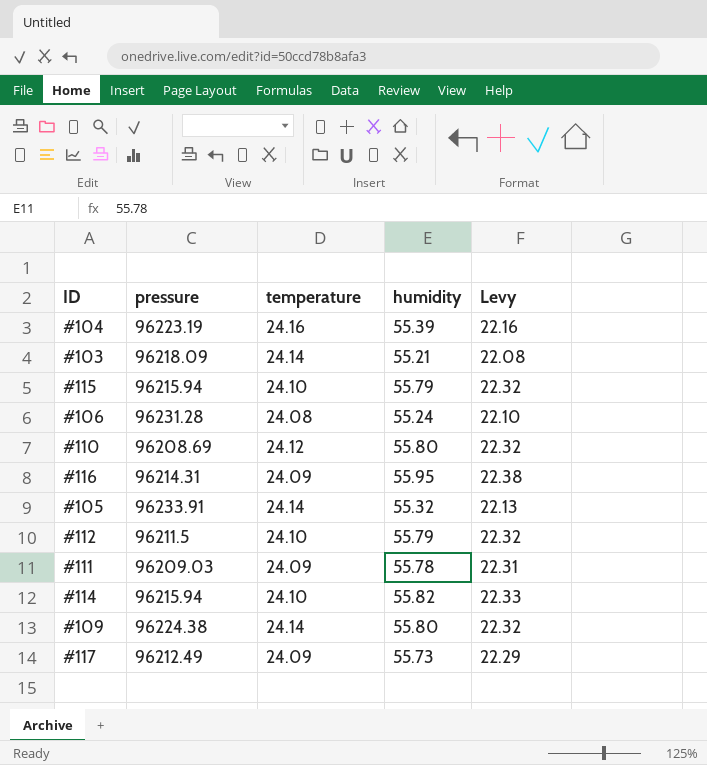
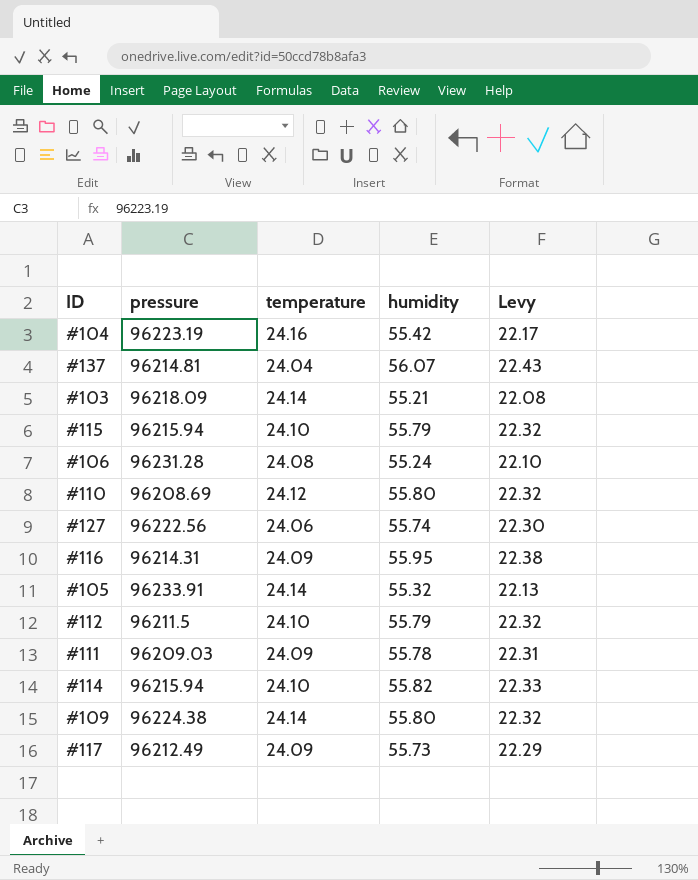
#104 | humidity: 55.39 -> 55.42
#104 | Levy: 22.16 -> 22.17
row #137: none -> 96214.81 | 24.04 | 56.07 | 22.43
row #127: none -> 96222.56 | 24.06 | 55.74 | 22.30

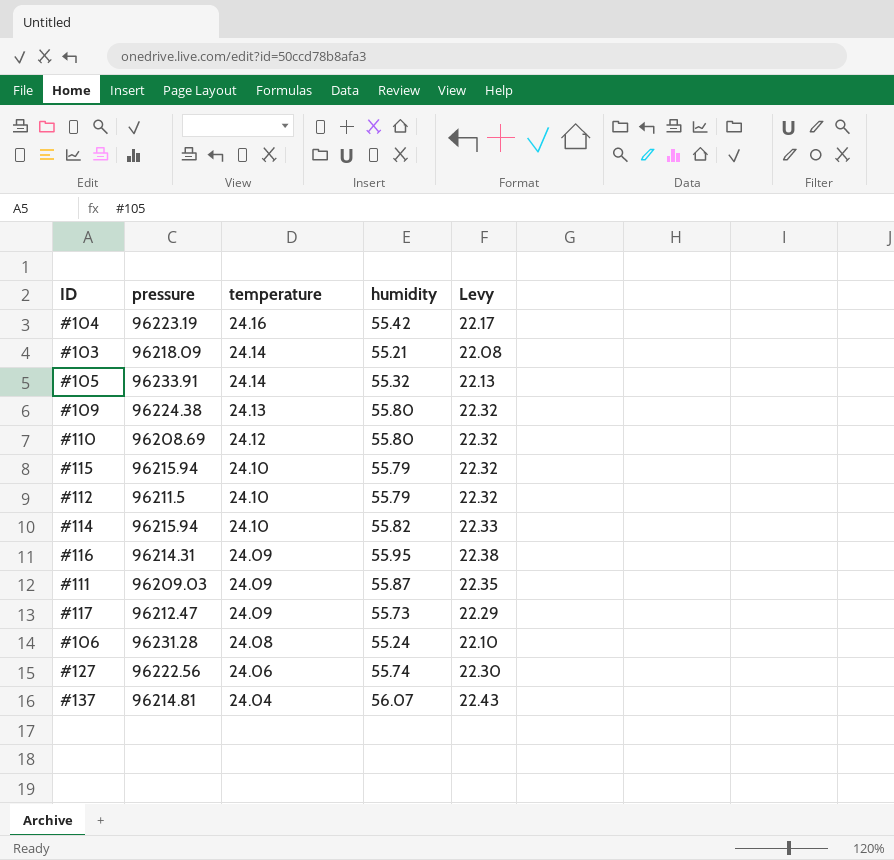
row order: none -> temperature descending
#109 | temperature: 24.14 -> 24.13
#111 | humidity: 55.78 -> 55.87
#111 | Levy: 22.31 -> 22.35
#117 | pressure: 96212.49 -> 96212.47

